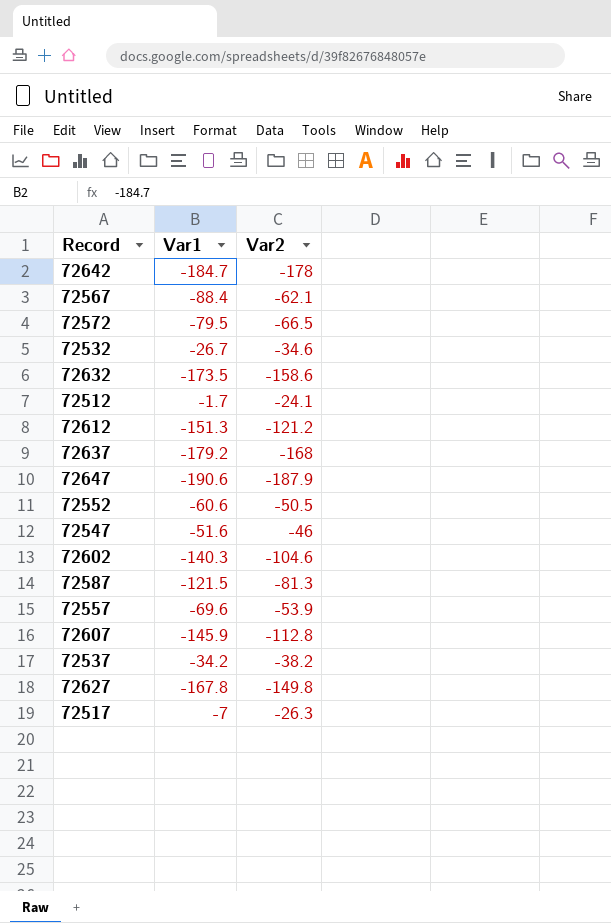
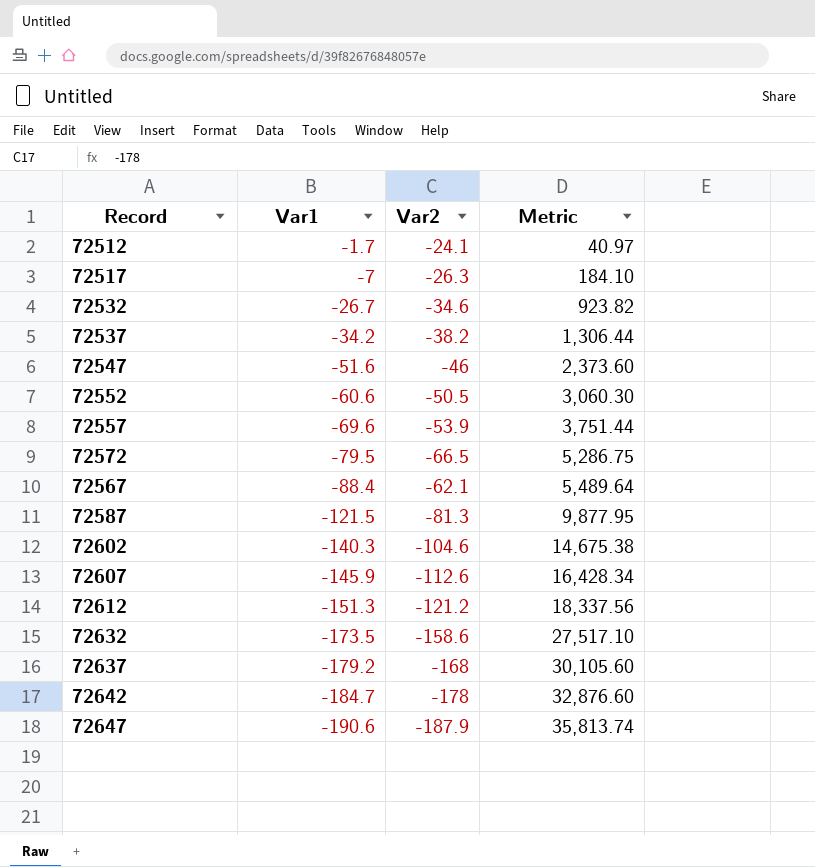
row order: none -> Var1 descending
column Metric | formula: none -> [Var1] * [Var2]
row 72627: -167.8 | -149.8 -> none
72607 | Var2: -112.8 -> -112.6

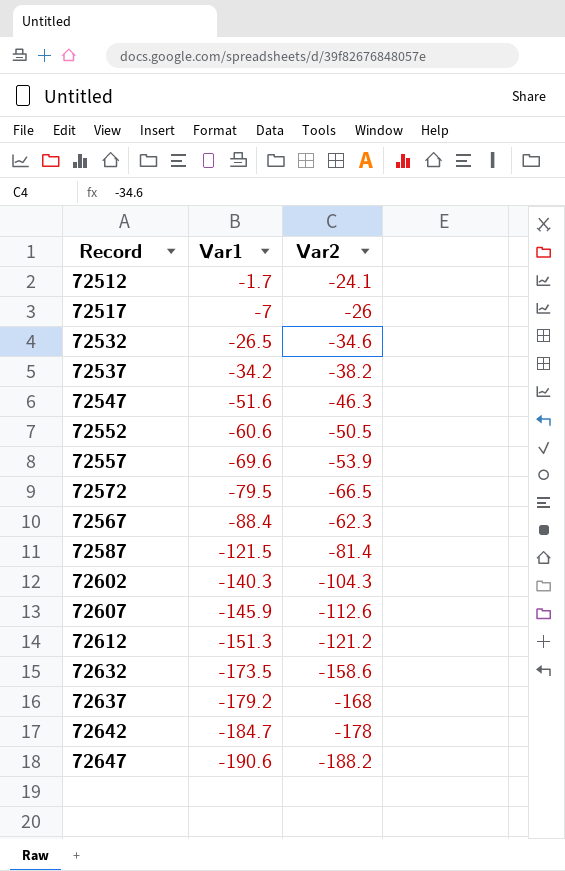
column Metric | formula: [Var1] * [Var2] -> none
72517 | Var2: -26.3 -> -26
72532 | Var1: -26.7 -> -26.5
72547 | Var2: -46 -> -46.3
72567 | Var2: -62.1 -> -62.3
72587 | Var2: -81.3 -> -81.4
72602 | Var2: -104.6 -> -104.3
72647 | Var2: -187.9 -> -188.2

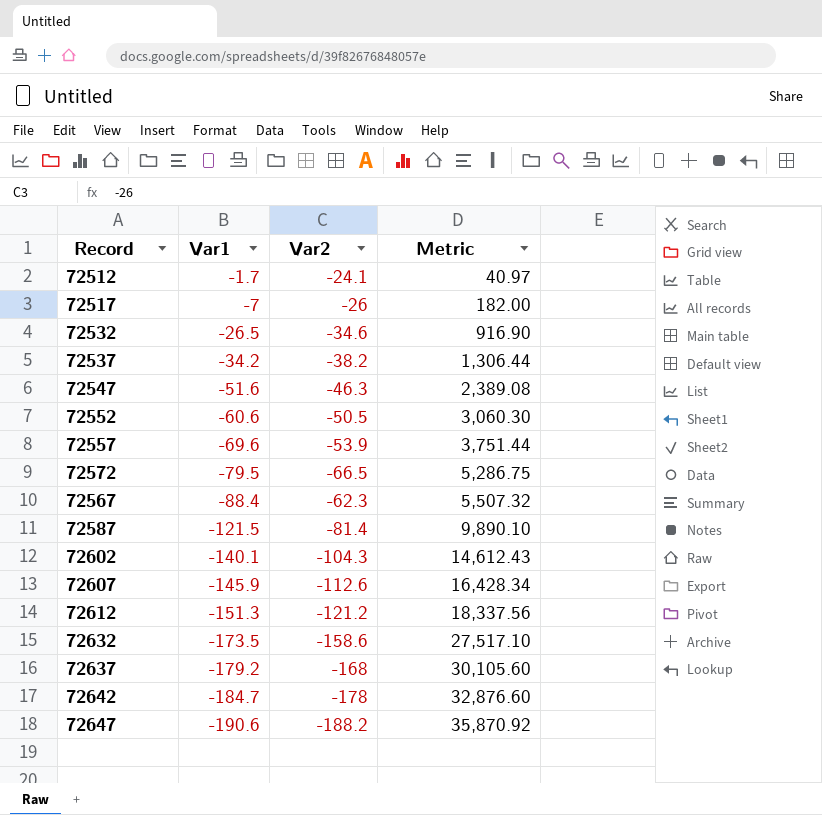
column Metric | formula: none -> [Var1] * [Var2]
72602 | Var1: -140.3 -> -140.1

